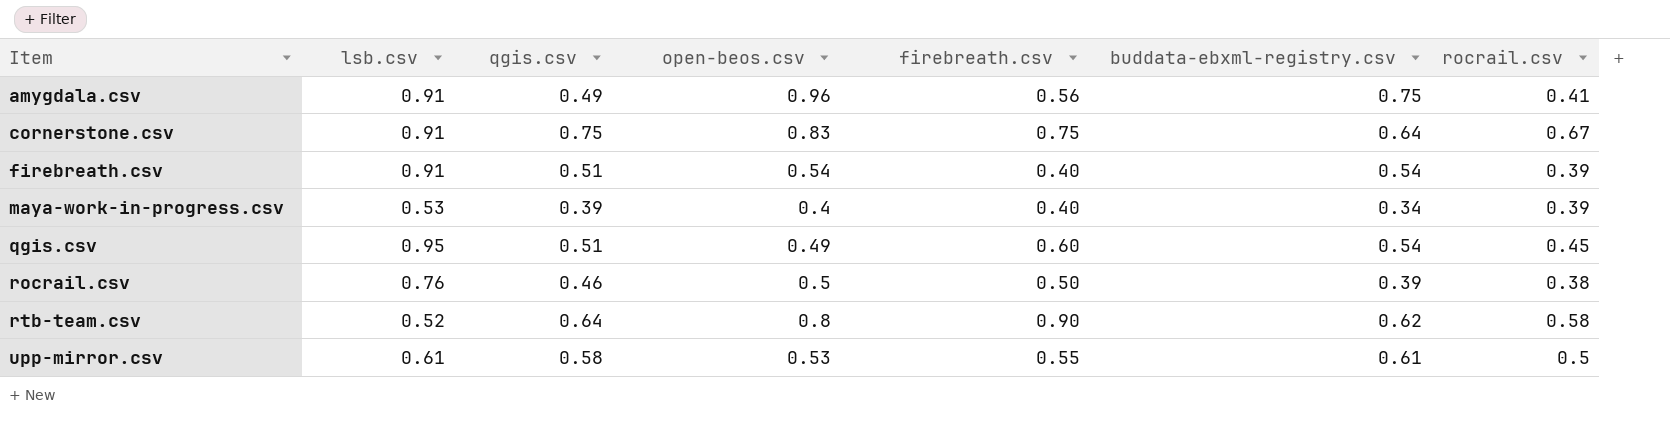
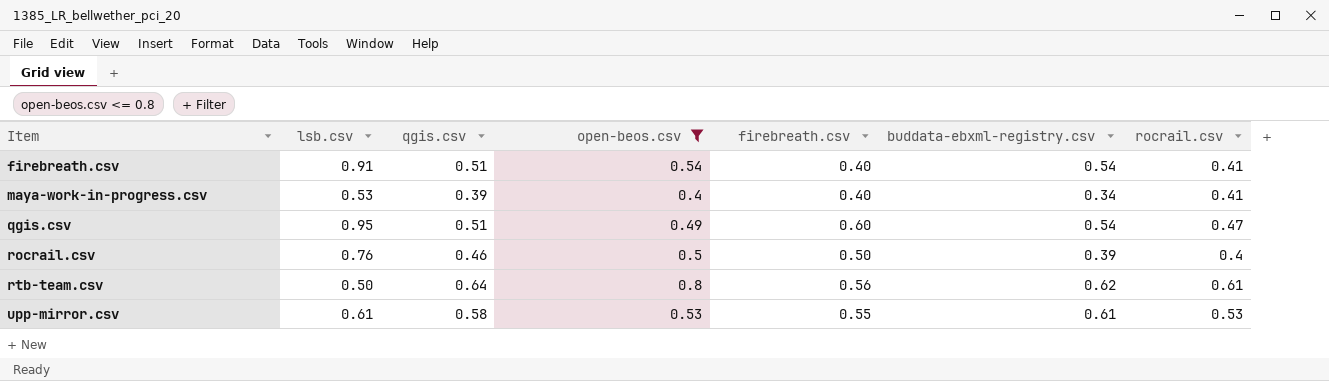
filter: none -> open-beos.csv <= 0.8
firebreath.csv | rocrail.csv: 0.39 -> 0.41
maya-work-in-progress.csv | rocrail.csv: 0.39 -> 0.41
qgis.csv | rocrail.csv: 0.45 -> 0.47
rocrail.csv | rocrail.csv: 0.38 -> 0.4
rtb-team.csv | lsb.csv: 0.52 -> 0.50
rtb-team.csv | firebreath.csv: 0.90 -> 0.56
rtb-team.csv | rocrail.csv: 0.58 -> 0.61
upp-mirror.csv | rocrail.csv: 0.5 -> 0.53

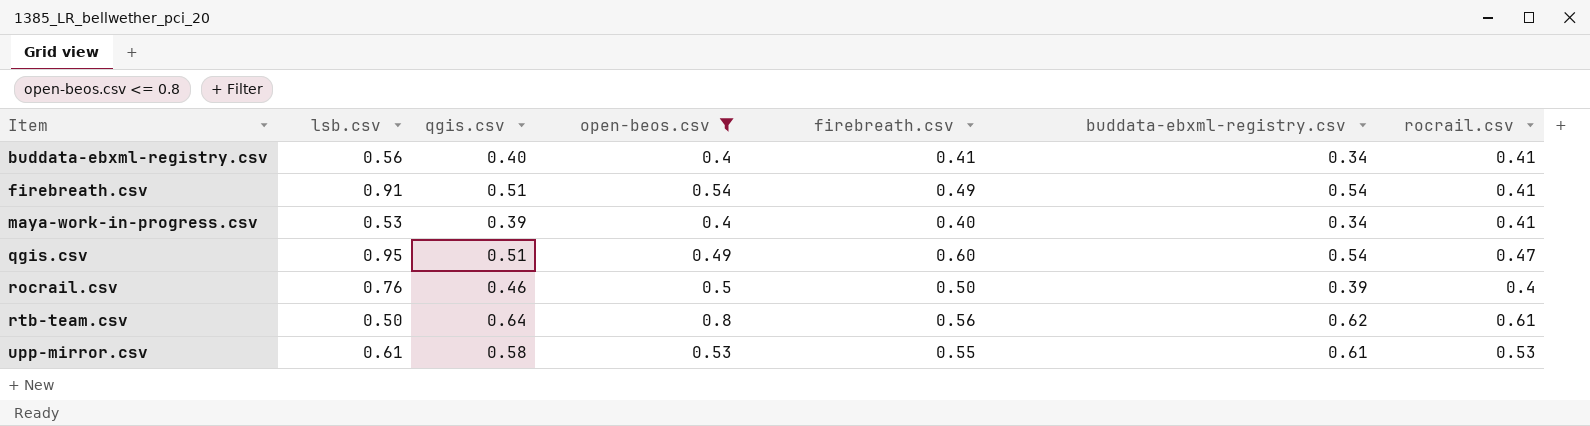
row buddata-ebxml-registry.csv: none -> 0.56 | 0.40 | 0.4 | 0.41 | 0.34 | 0.41
firebreath.csv | firebreath.csv: 0.40 -> 0.49

